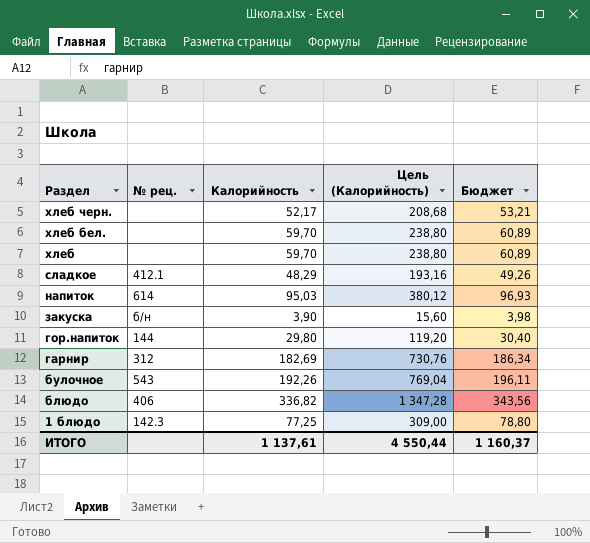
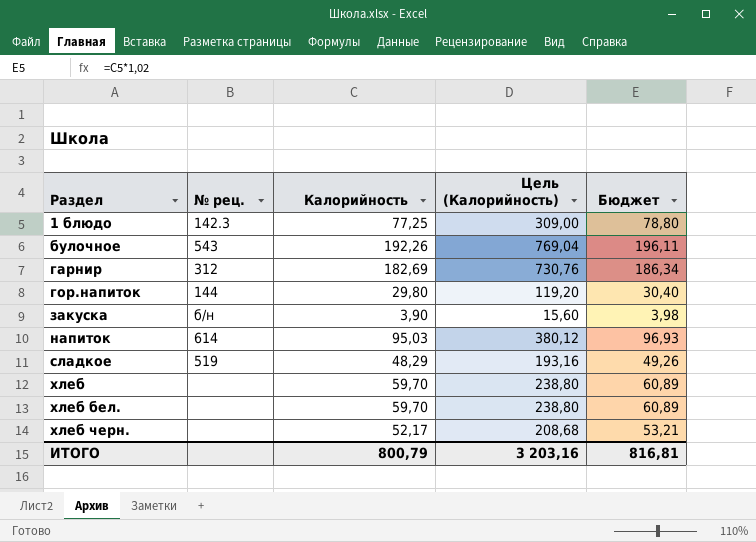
row order: Раздел descending -> Раздел ascending
row блюдо: 406 | 336,82 | 1 347,28 | 343,56 -> none
сладкое | № рец.: 412.1 -> 519
ИТОГО | Калорийность: 1 137,61 -> 800,79
ИТОГО | Цель (Калорийность): 4 550,44 -> 3 203,16
ИТОГО | Бюджет: 1 160,37 -> 816,81

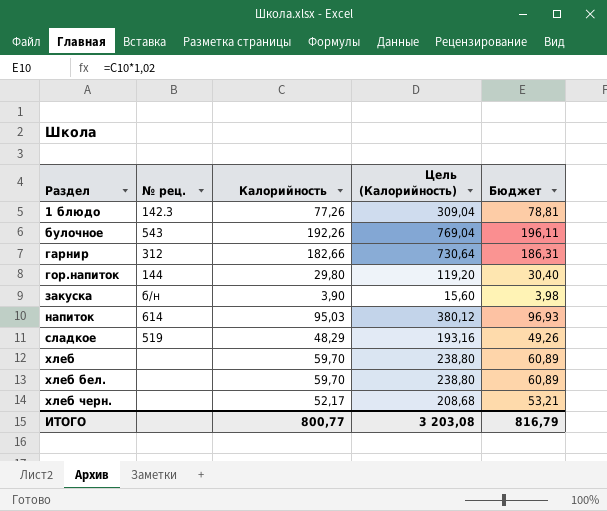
1 блюдо | Калорийность: 77,25 -> 77,26
1 блюдо | Цель (Калорийность): 309,00 -> 309,04
1 блюдо | Бюджет: 78,80 -> 78,81
гарнир | Калорийность: 182,69 -> 182,66
гарнир | Цель (Калорийность): 730,76 -> 730,64
гарнир | Бюджет: 186,34 -> 186,31
ИТОГО | Калорийность: 800,79 -> 800,77
ИТОГО | Цель (Калорийность): 3 203,16 -> 3 203,08
ИТОГО | Бюджет: 816,81 -> 816,79

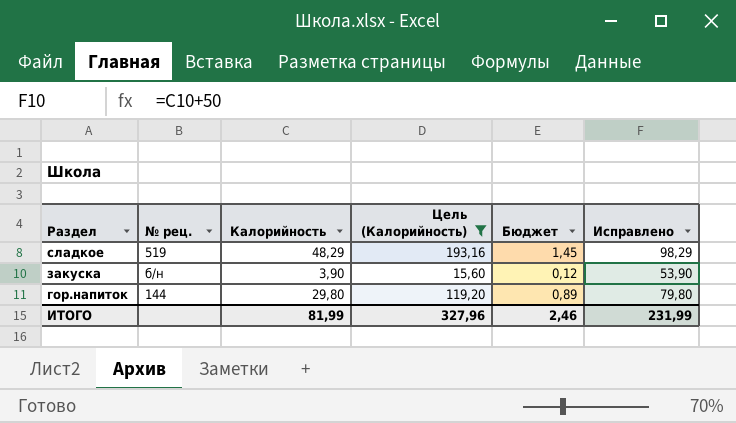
filter: none -> Цель (Калорийность) <= 193,16
row order: Раздел ascending -> Раздел descending
column Бюджет | formula: [Калорийность] * 1,02 -> [Калорийность] * 0,03
column Исправлено | formula: none -> [Калорийность] + 50
ИТОГО | Калорийность: 800,77 -> 81,99
ИТОГО | Цель (Калорийность): 3 203,08 -> 327,96
ИТОГО | Бюджет: 816,79 -> 2,46

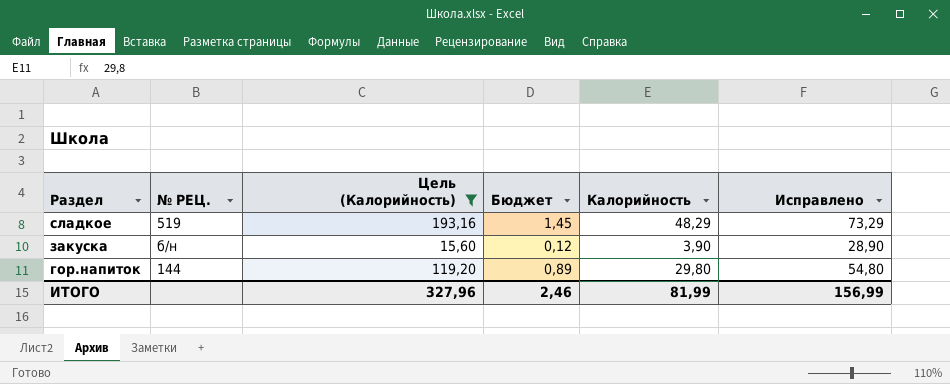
column name: № рец. -> № РЕЦ.
column Калорийность | position: 3 -> 5
column Исправлено | formula: [Калорийность] + 50 -> [Калорийность] + 25
ИТОГО | Исправлено: 231,99 -> 156,99

